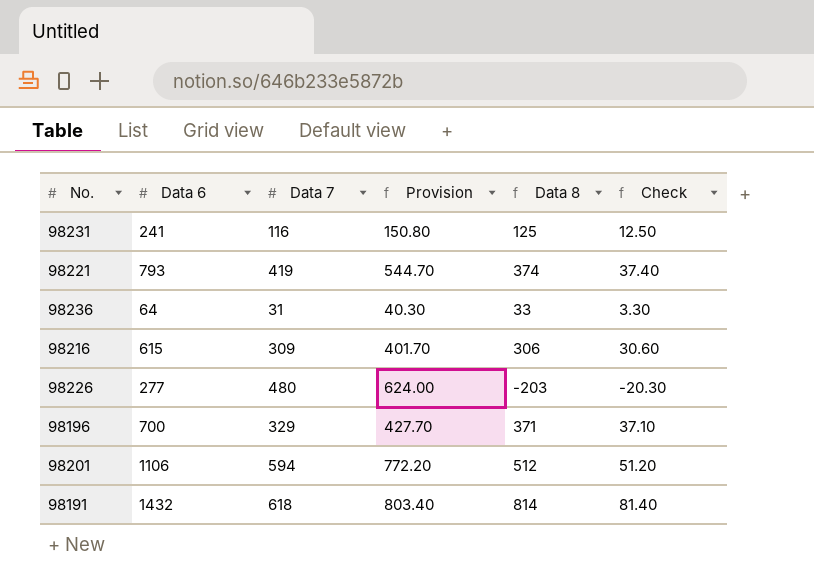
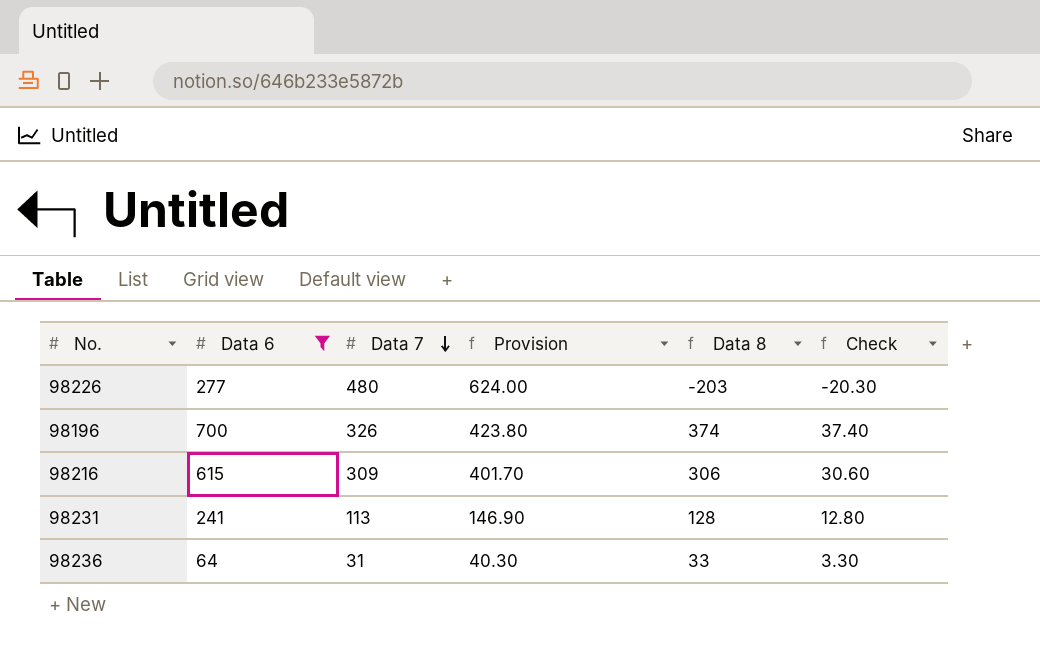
filter: none -> Data 6 <= 700
row order: none -> Data 7 descending
98196 | Data 7: 329 -> 326
98196 | Provision: 427.70 -> 423.80
98196 | Data 8: 371 -> 374
98196 | Check: 37.10 -> 37.40
98231 | Data 7: 116 -> 113
98231 | Provision: 150.80 -> 146.90
98231 | Data 8: 125 -> 128
98231 | Check: 12.50 -> 12.80

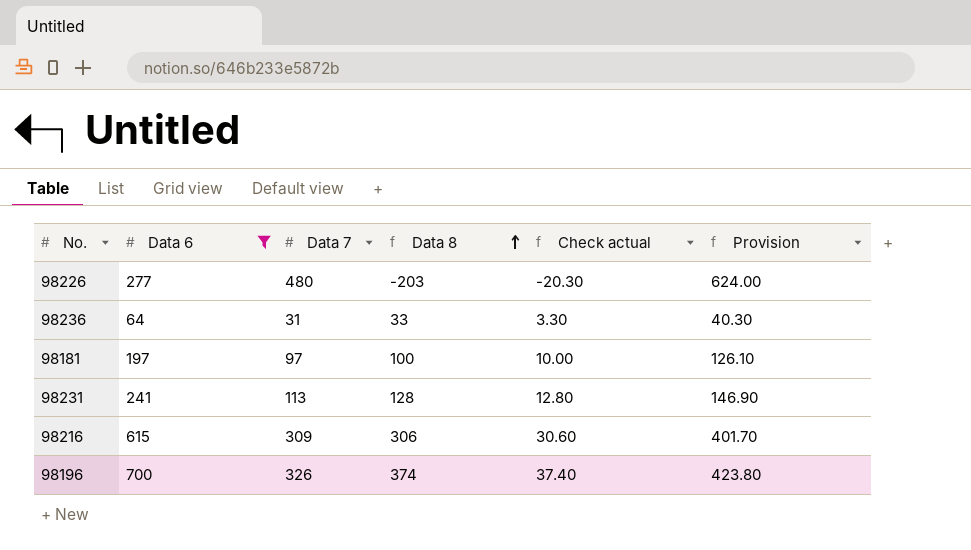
row order: Data 7 descending -> Data 8 ascending
column name: Check -> Check actual
column Provision | position: 4 -> 6
row 98181: none -> 197 | 97 | 100 | 10.00 | 126.10

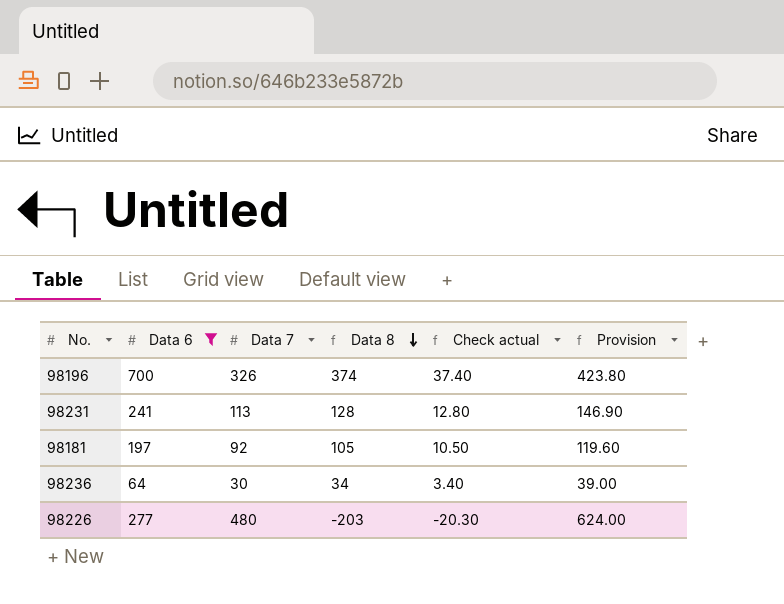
row order: Data 8 ascending -> Data 8 descending
row 98216: 615 | 309 | 306 | 30.60 | 401.70 -> none
98181 | Data 7: 97 -> 92
98181 | Data 8: 100 -> 105
98181 | Check actual: 10.00 -> 10.50
98181 | Provision: 126.10 -> 119.60
98236 | Data 7: 31 -> 30
98236 | Data 8: 33 -> 34
98236 | Check actual: 3.30 -> 3.40
98236 | Provision: 40.30 -> 39.00

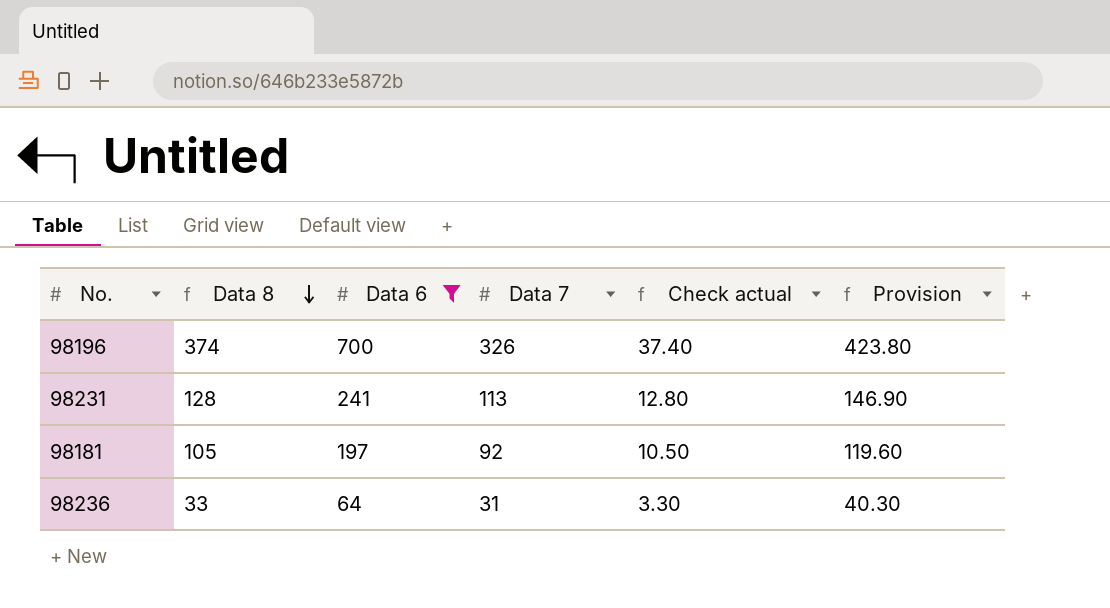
column Data 8 | position: 4 -> 2
row 98226: 277 | 480 | -203 | -20.30 | 624.00 -> none
98236 | Data 8: 34 -> 33
98236 | Data 7: 30 -> 31
98236 | Check actual: 3.40 -> 3.30
98236 | Provision: 39.00 -> 40.30

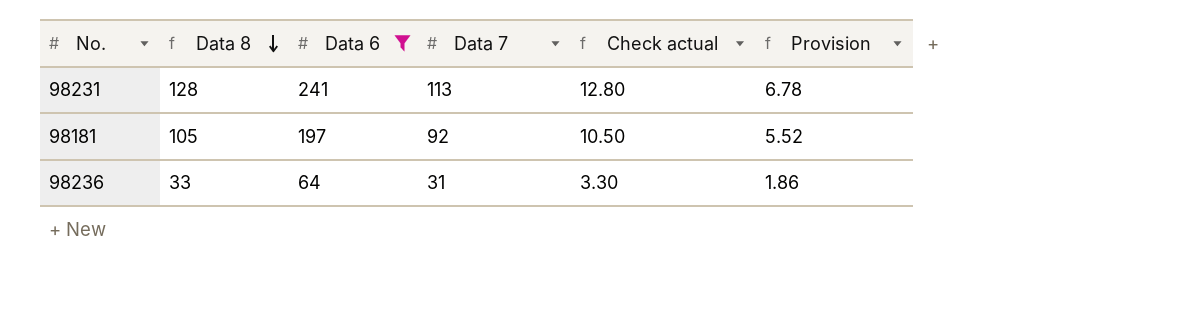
column Provision | formula: [Data 7] * 1.3 -> [Data 7] * 0.06
row 98196: 374 | 700 | 326 | 37.40 | 423.80 -> none

